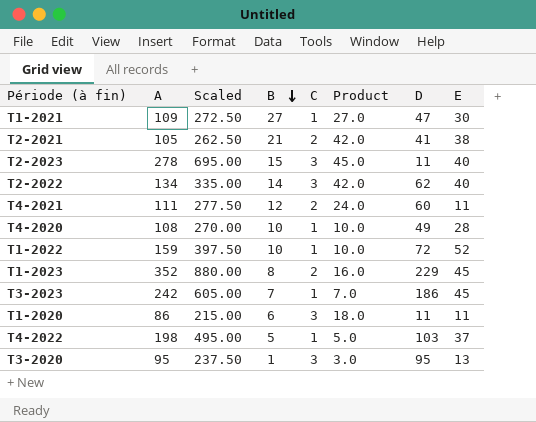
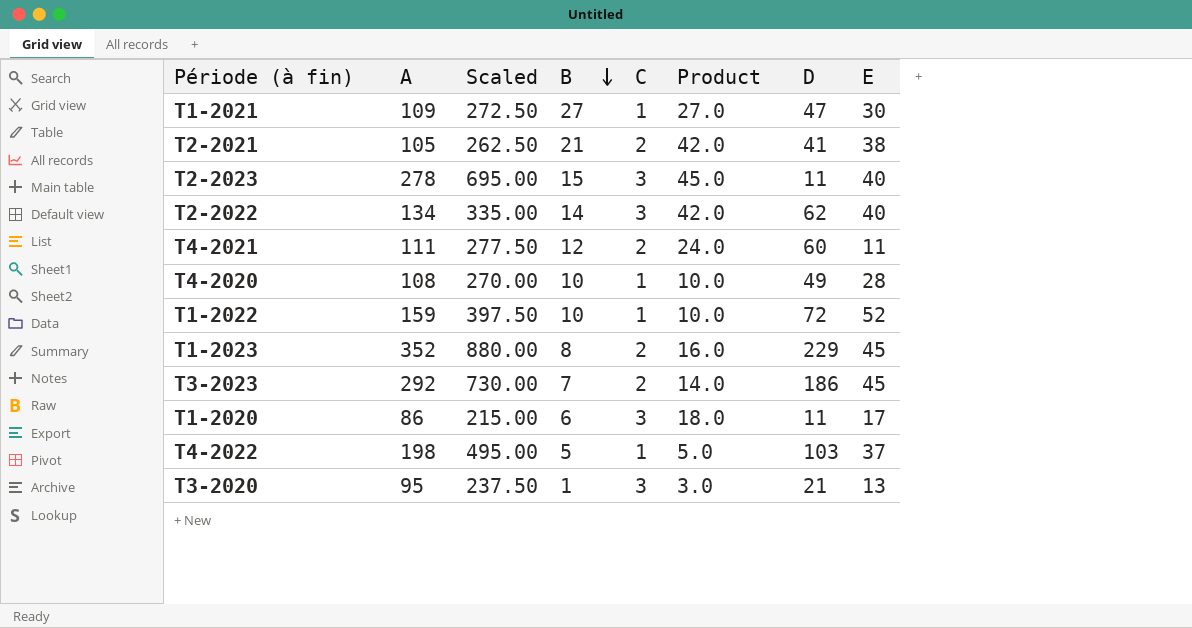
T3-2023 | A: 242 -> 292
T3-2023 | Scaled: 605.00 -> 730.00
T3-2023 | C: 1 -> 2
T3-2023 | Product: 7.0 -> 14.0
T1-2020 | E: 11 -> 17
T3-2020 | D: 95 -> 21

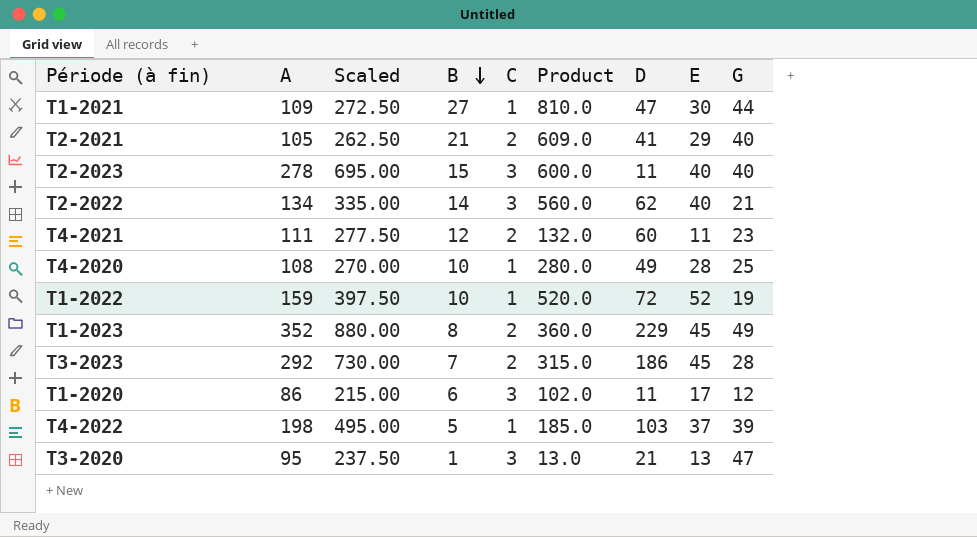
column Product | formula: [B] * [C] -> [B] * [E]
column G | position: none -> 9
T2-2021 | E: 38 -> 29

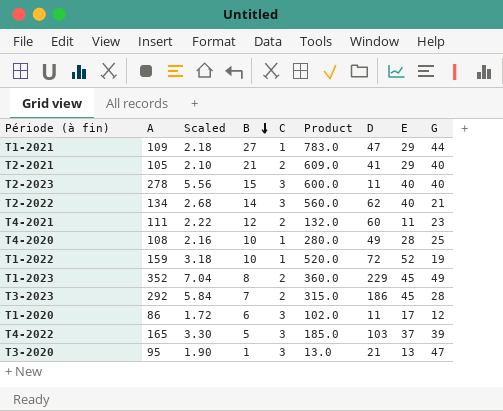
column Scaled | formula: [A] * 2.5 -> [A] * 0.02
T1-2021 | Product: 810.0 -> 783.0
T1-2021 | E: 30 -> 29
T4-2022 | A: 198 -> 165
T4-2022 | C: 1 -> 3

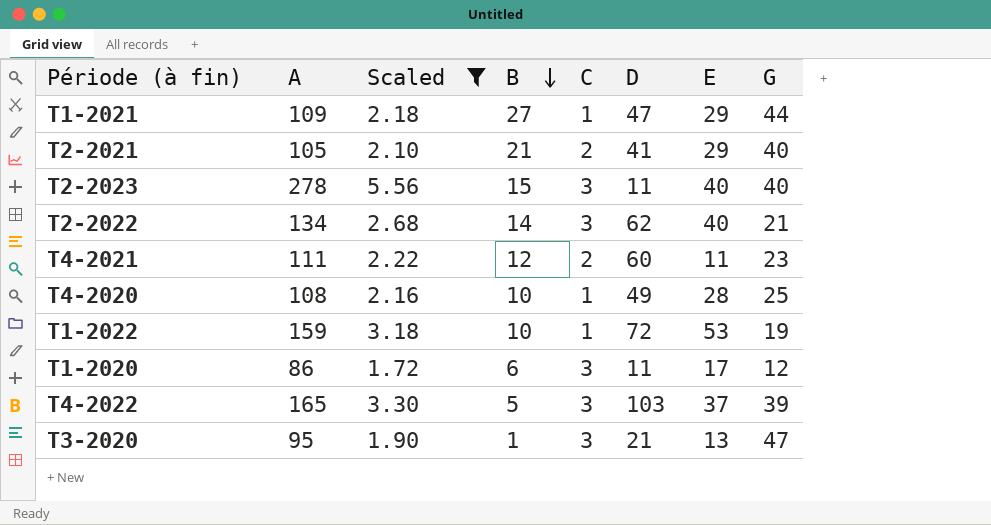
filter: none -> Scaled <= 5.56
column Product | formula: [B] * [E] -> none
T1-2022 | E: 52 -> 53

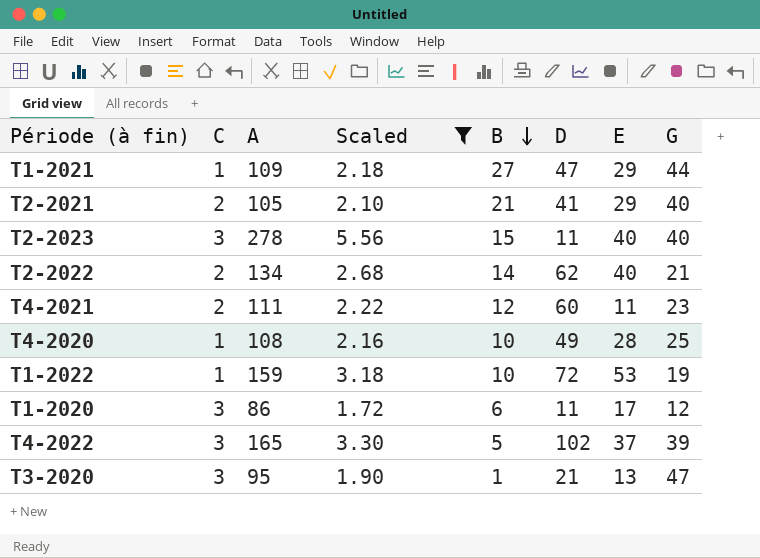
column C | position: 5 -> 2
T2-2022 | C: 3 -> 2
T4-2022 | D: 103 -> 102

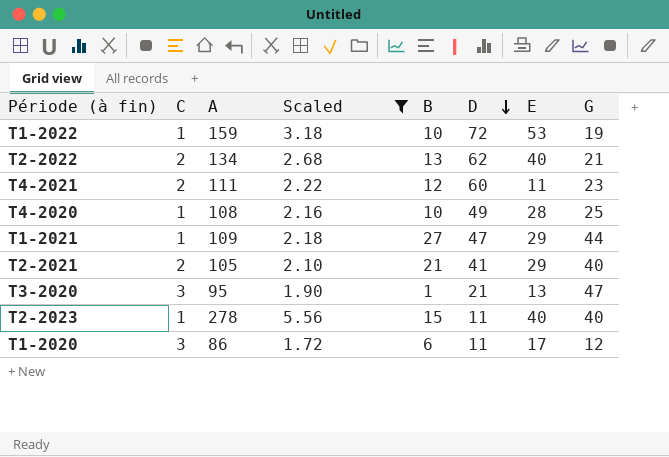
row order: B descending -> D descending
row T4-2022: 3 | 165 | 3.30 | 5 | 102 | 37 | 39 -> none
T2-2022 | B: 14 -> 13
T2-2023 | C: 3 -> 1

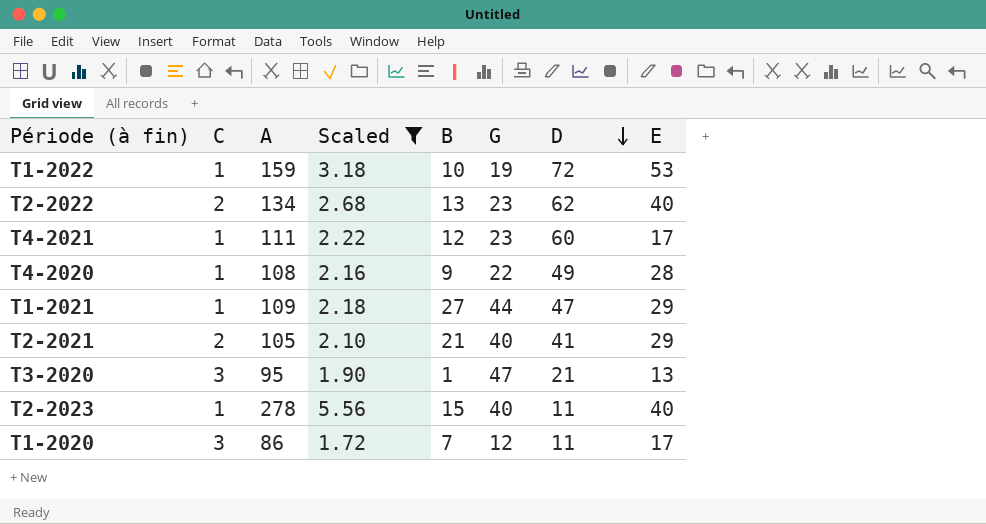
column G | position: 8 -> 6
T2-2022 | G: 21 -> 23
T4-2021 | C: 2 -> 1
T4-2021 | E: 11 -> 17
T4-2020 | B: 10 -> 9
T4-2020 | G: 25 -> 22
T1-2020 | B: 6 -> 7

